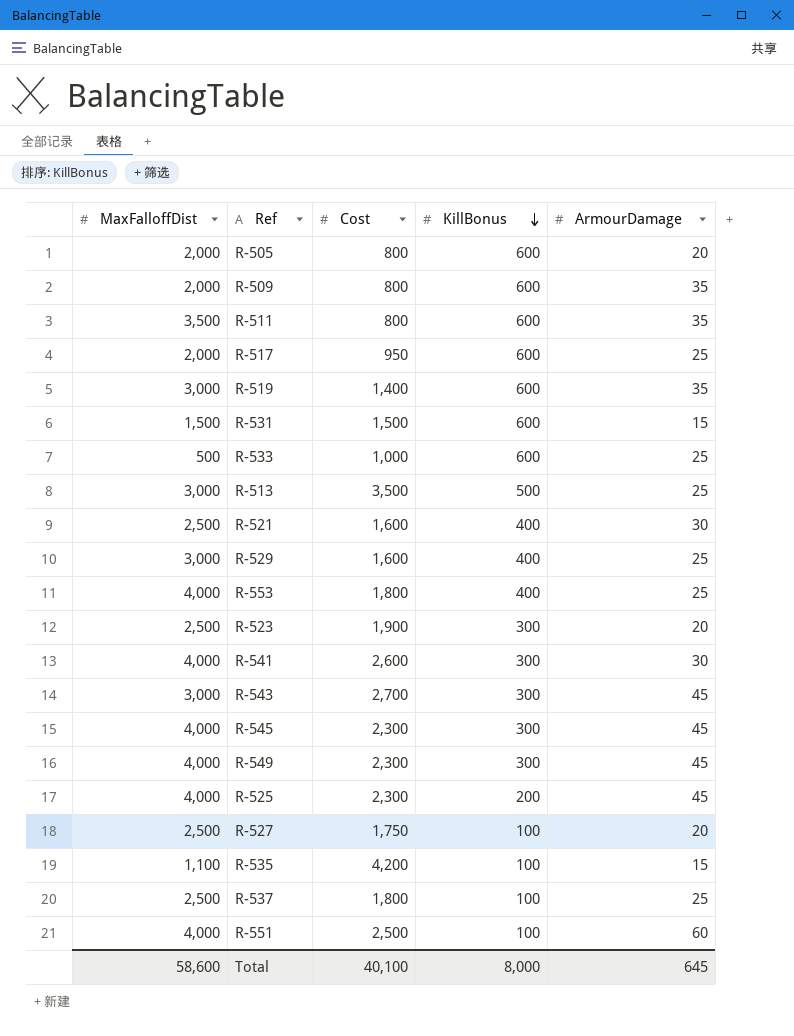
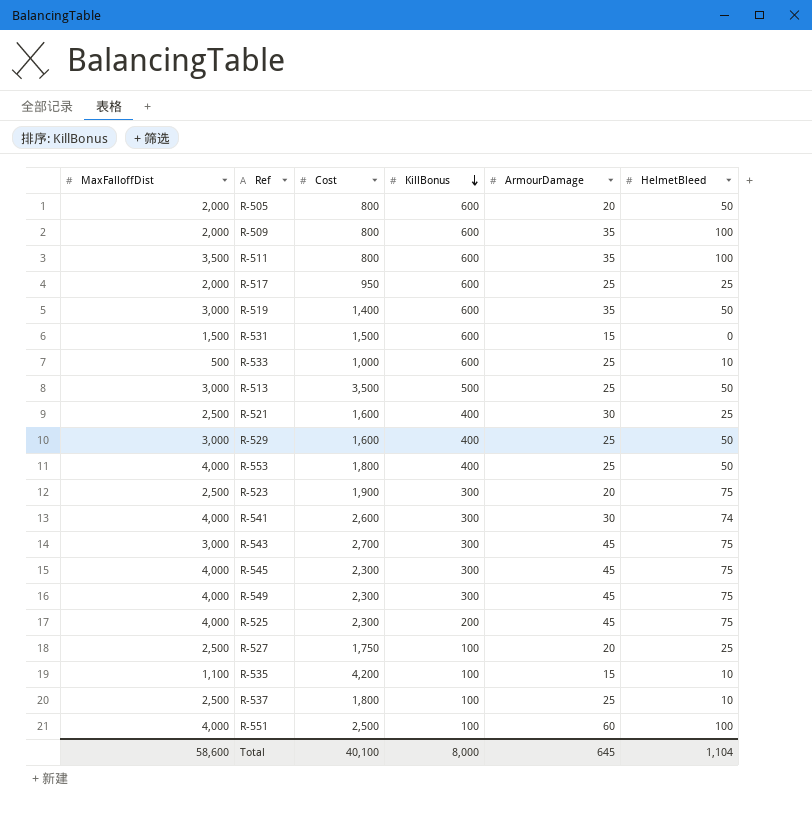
column HelmetBleed | position: none -> 6

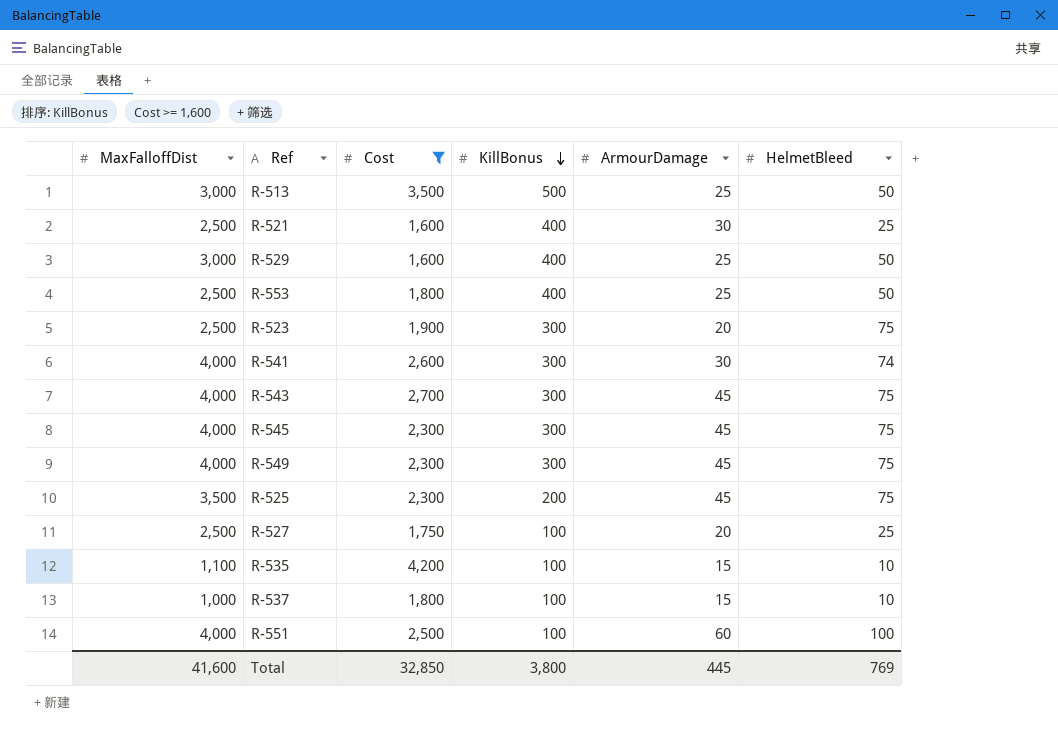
filter: none -> Cost >= 1,600
R-553 | MaxFalloffDist: 4,000 -> 2,500
R-543 | MaxFalloffDist: 3,000 -> 4,000
R-525 | MaxFalloffDist: 4,000 -> 3,500
R-537 | MaxFalloffDist: 2,500 -> 1,000
R-537 | ArmourDamage: 25 -> 15
Total | MaxFalloffDist: 58,600 -> 41,600
Total | Cost: 40,100 -> 32,850
Total | KillBonus: 8,000 -> 3,800
Total | ArmourDamage: 645 -> 445
Total | HelmetBleed: 1,104 -> 769

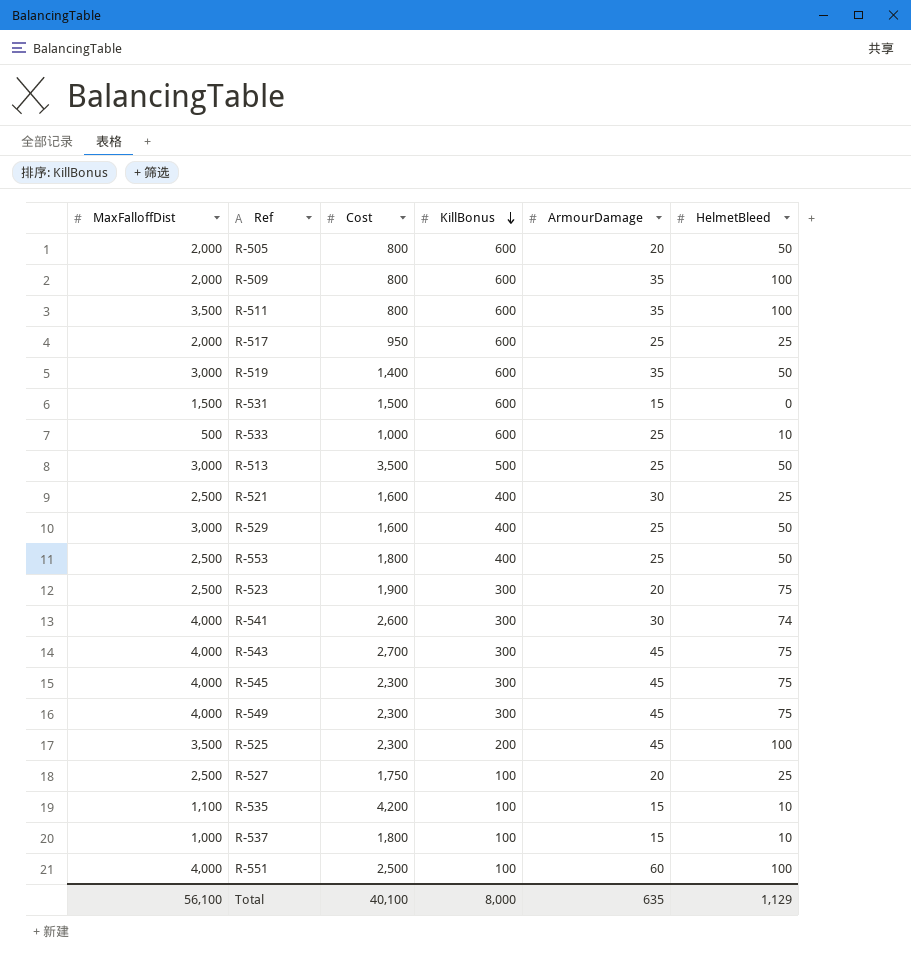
filter: Cost >= 1,600 -> none
R-525 | HelmetBleed: 75 -> 100
Total | MaxFalloffDist: 41,600 -> 56,100
Total | Cost: 32,850 -> 40,100
Total | KillBonus: 3,800 -> 8,000
Total | ArmourDamage: 445 -> 635
Total | HelmetBleed: 769 -> 1,129

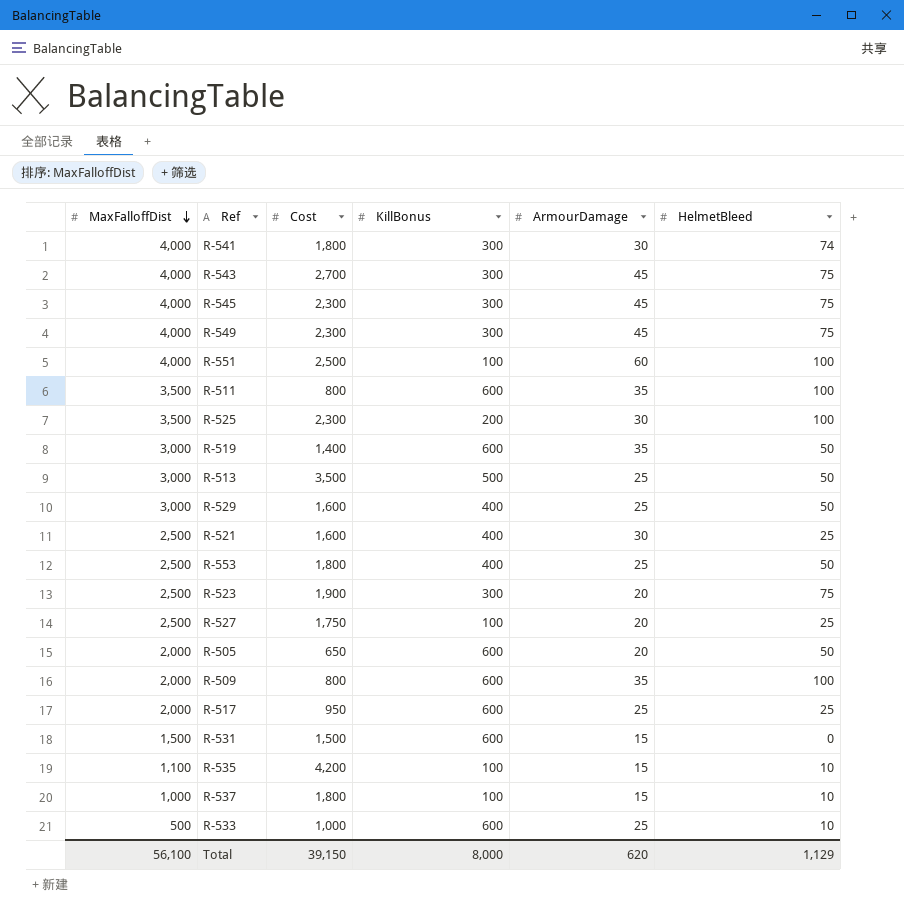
row order: KillBonus descending -> MaxFalloffDist descending
R-541 | Cost: 2,600 -> 1,800
R-525 | ArmourDamage: 45 -> 30
R-505 | Cost: 800 -> 650
Total | Cost: 40,100 -> 39,150
Total | ArmourDamage: 635 -> 620

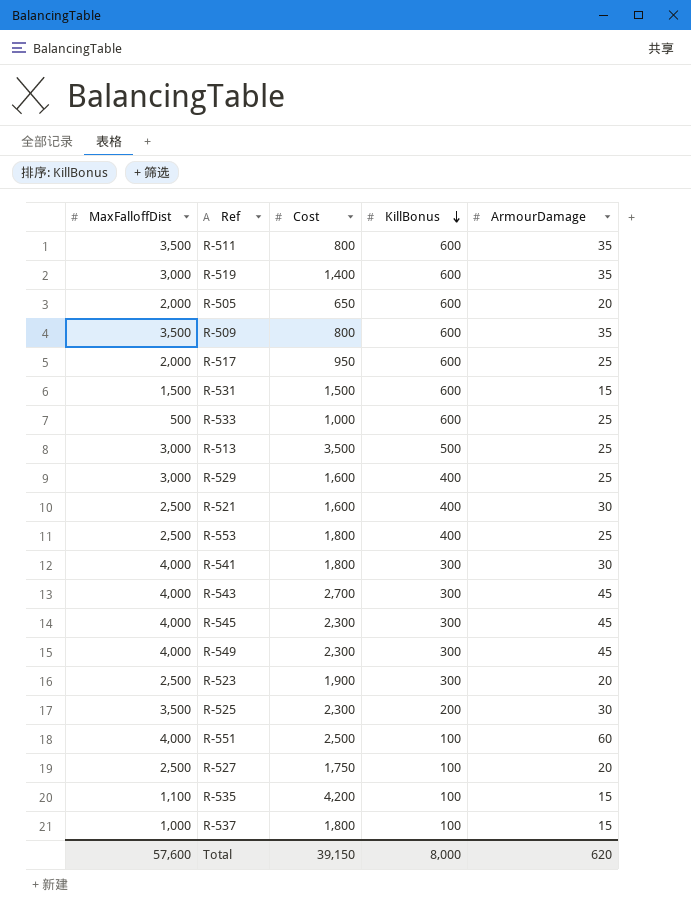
row order: MaxFalloffDist descending -> KillBonus descending
column HelmetBleed | position: 6 -> none
R-509 | MaxFalloffDist: 2,000 -> 3,500
Total | MaxFalloffDist: 56,100 -> 57,600

